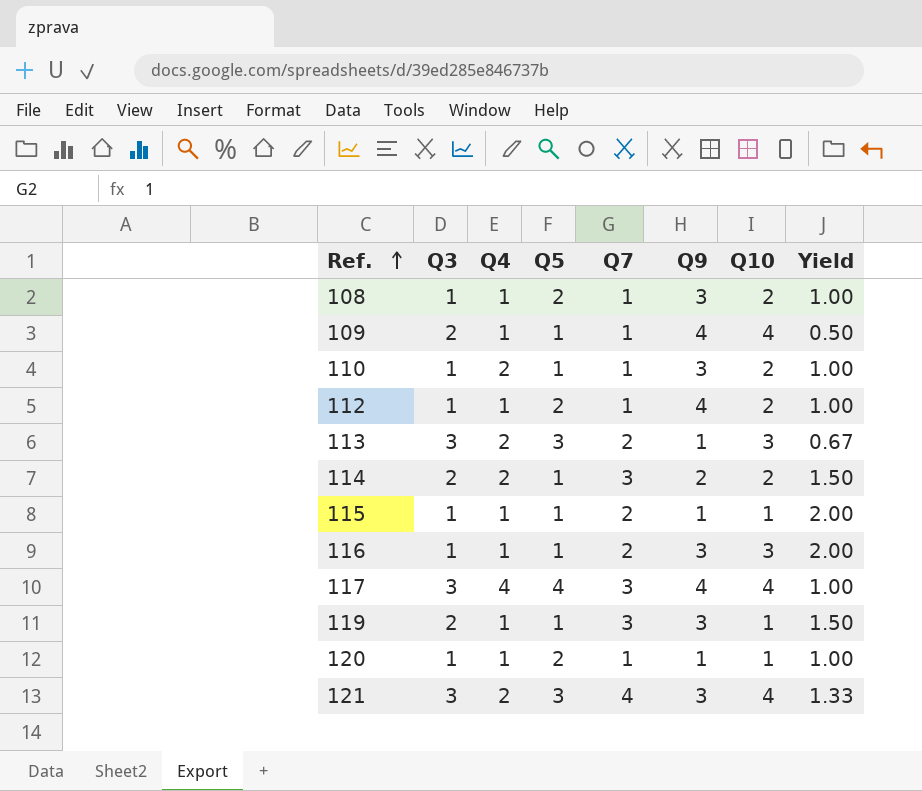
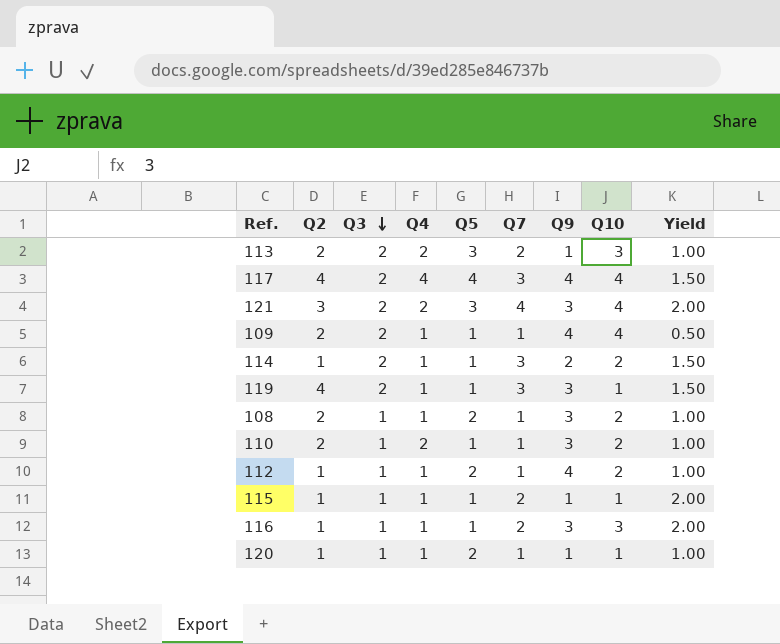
row order: Ref. ascending -> Q3 descending
column Q2 | position: none -> 2
113 | Q3: 3 -> 2
113 | Yield: 0.67 -> 1.00
117 | Q3: 3 -> 2
117 | Yield: 1.00 -> 1.50
121 | Q3: 3 -> 2
121 | Yield: 1.33 -> 2.00
114 | Q4: 2 -> 1

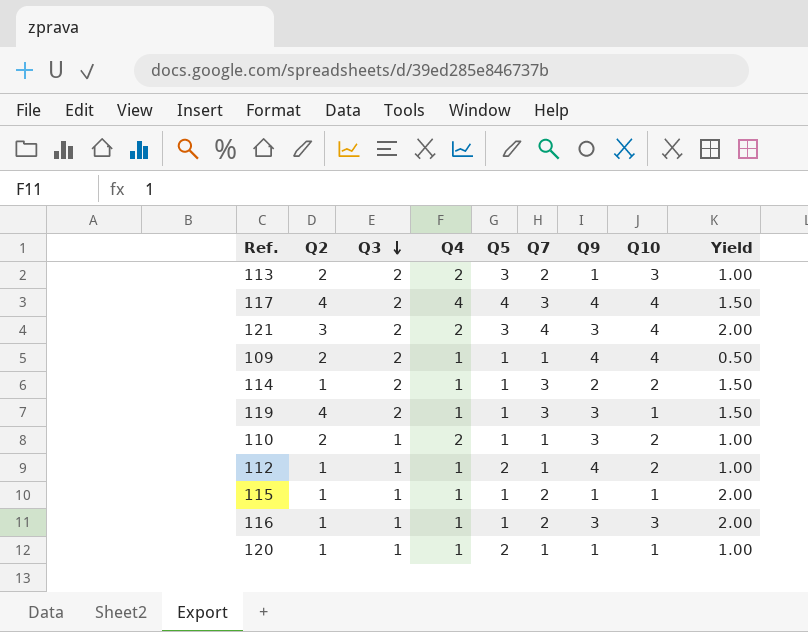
row 108: 2 | 1 | 1 | 2 | 1 | 3 | 2 | 1.00 -> none

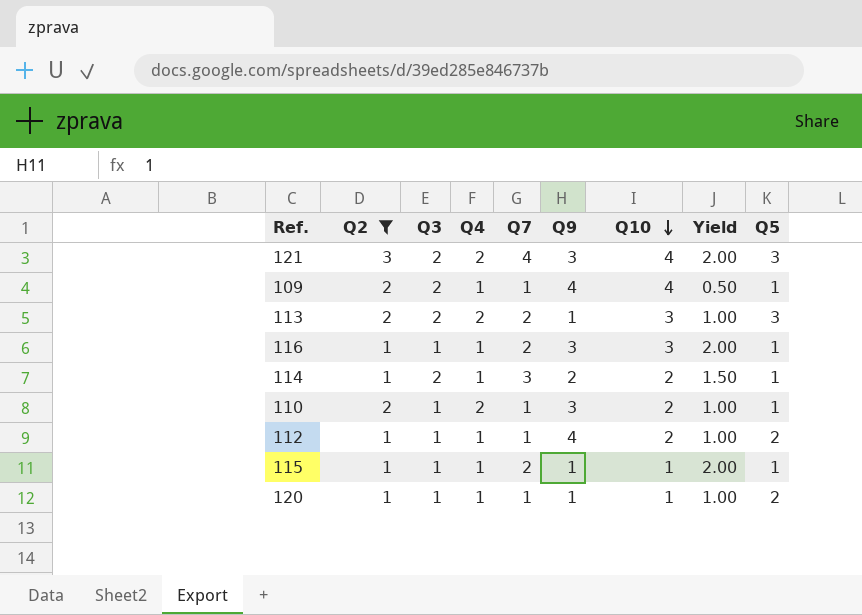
filter: none -> Q2 != 4
row order: Q3 descending -> Q10 descending
column Q5 | position: 5 -> 9

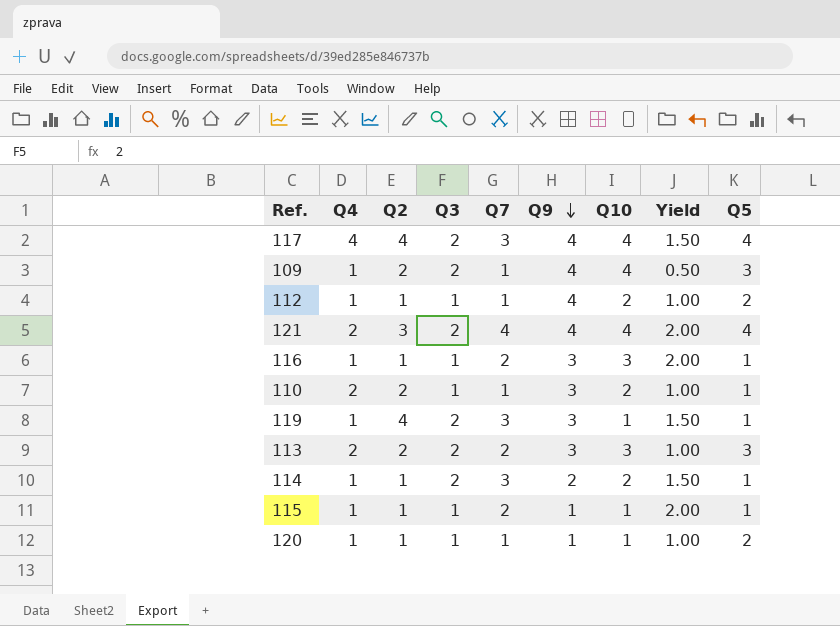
filter: Q2 != 4 -> none
row order: Q10 descending -> Q9 descending
column Q4 | position: 4 -> 2
109 | Q5: 1 -> 3
121 | Q9: 3 -> 4
121 | Q5: 3 -> 4
113 | Q9: 1 -> 3

